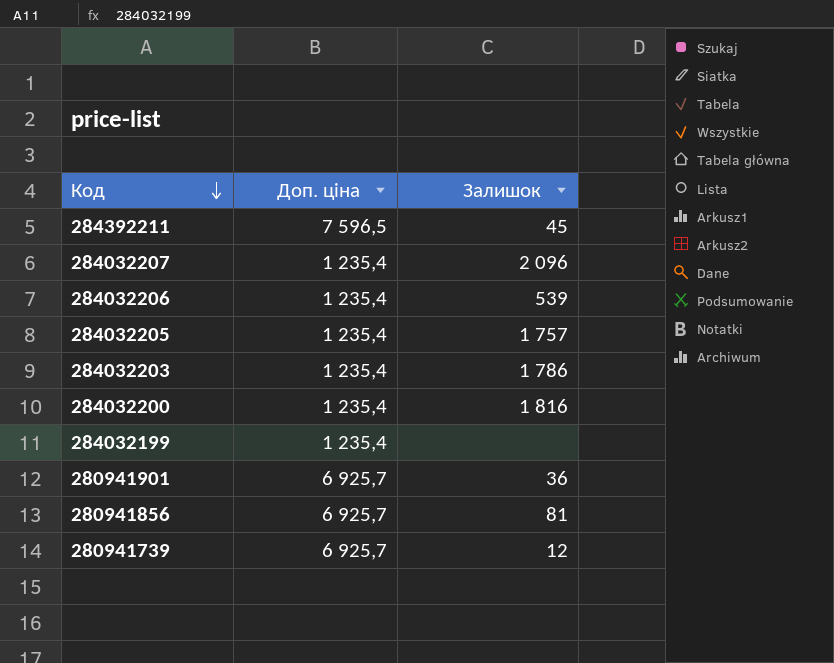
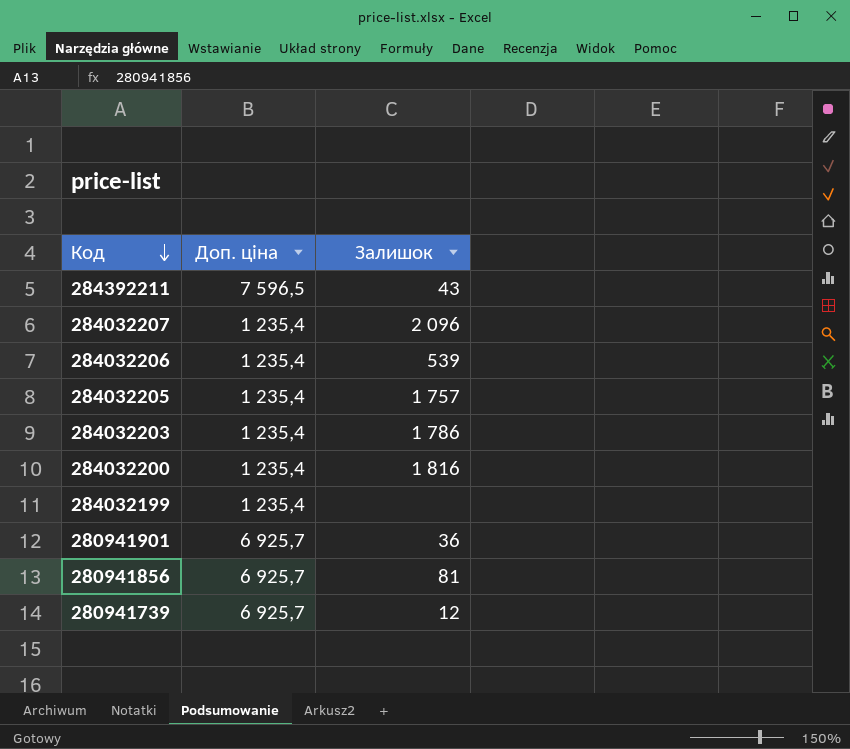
284392211 | Залишок: 45 -> 43

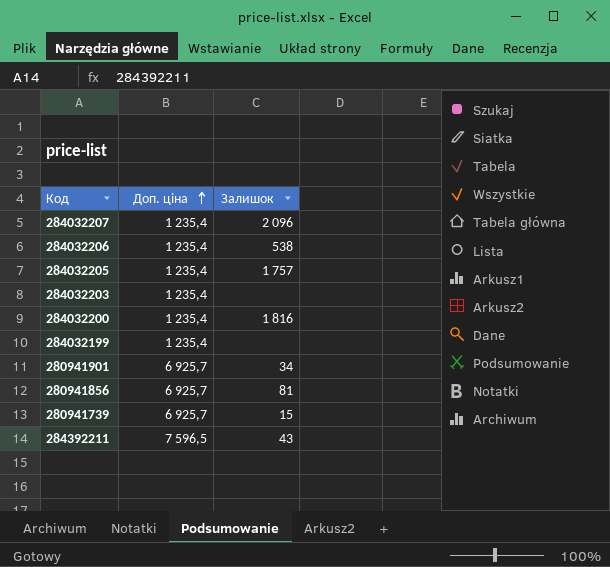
row order: Код descending -> Доп. ціна ascending
284032206 | Залишок: 539 -> 538
284032203 | Залишок: 1 786 -> none
280941901 | Залишок: 36 -> 34
280941739 | Залишок: 12 -> 15

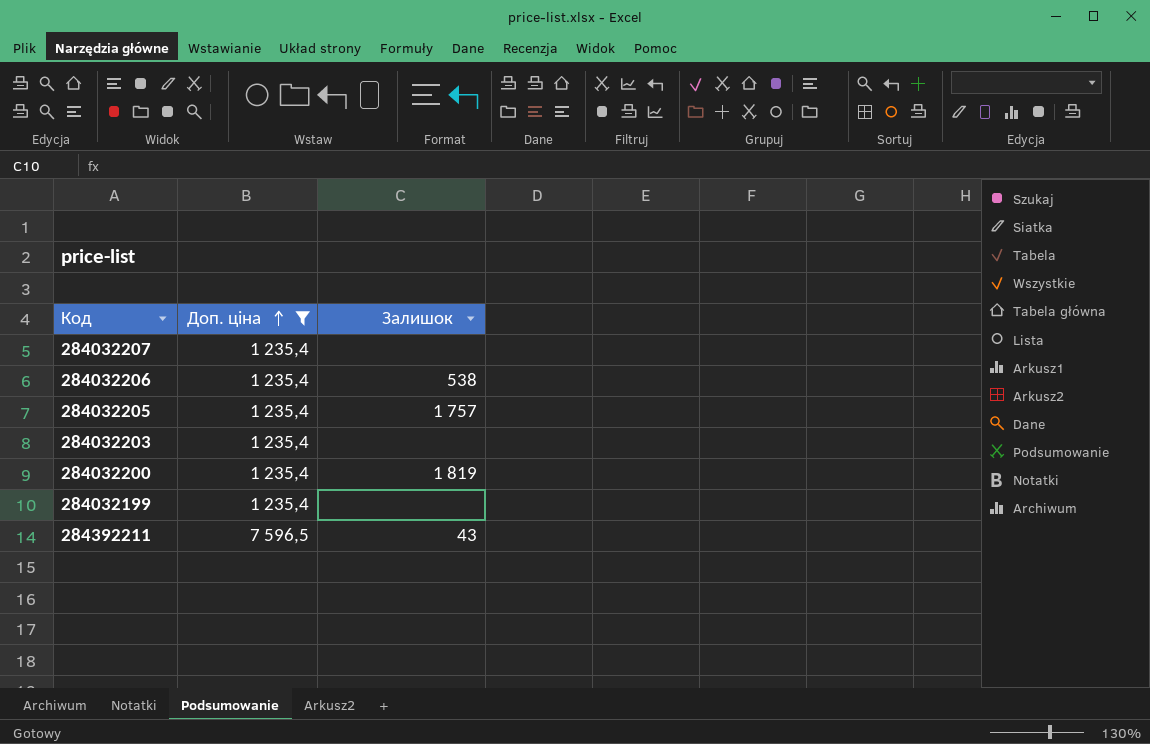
filter: none -> Доп. ціна != 6 925,7
284032207 | Залишок: 2 096 -> none
284032200 | Залишок: 1 816 -> 1 819

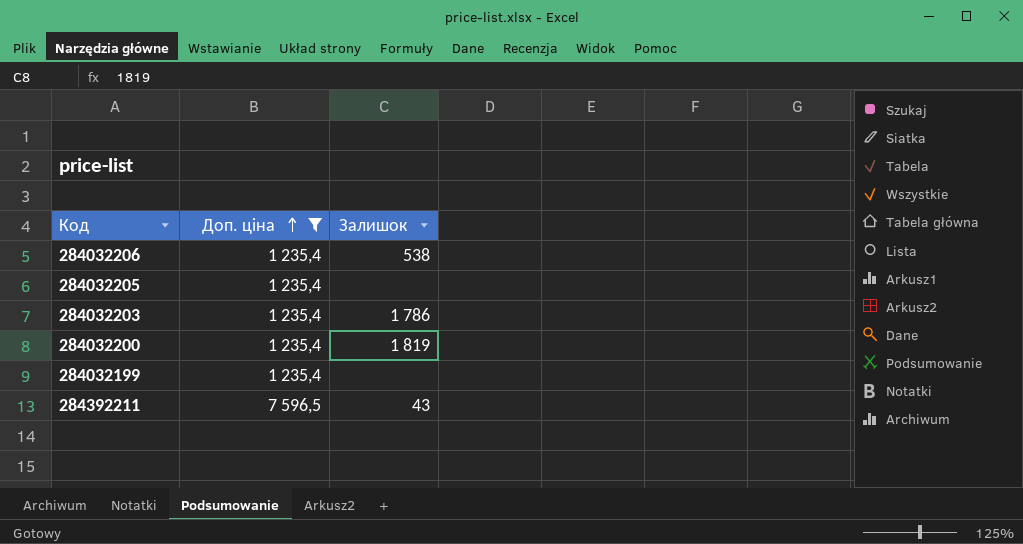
row 284032207: 1 235,4 | none -> none
284032205 | Залишок: 1 757 -> none
284032203 | Залишок: none -> 1 786

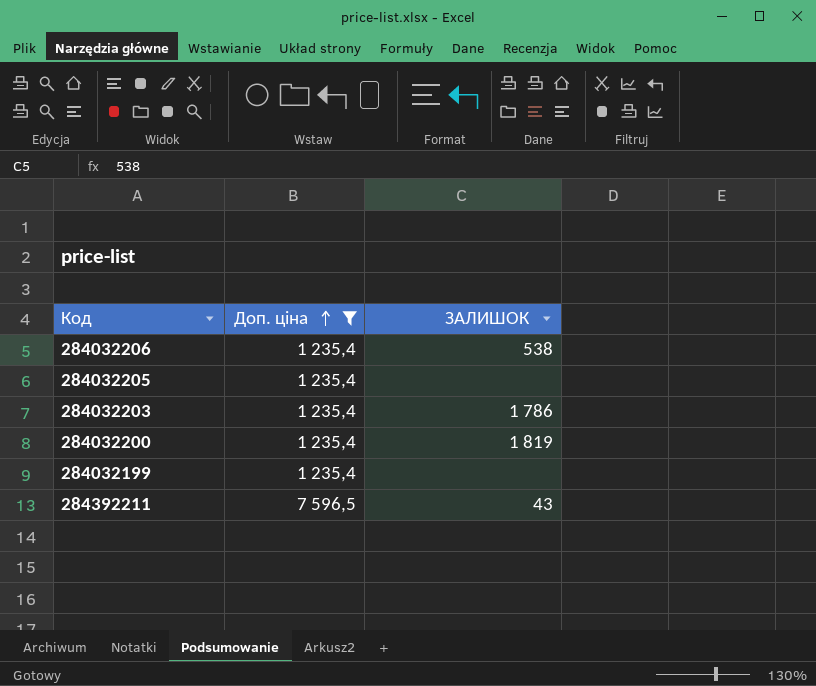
column name: Залишок -> ЗАЛИШОК

